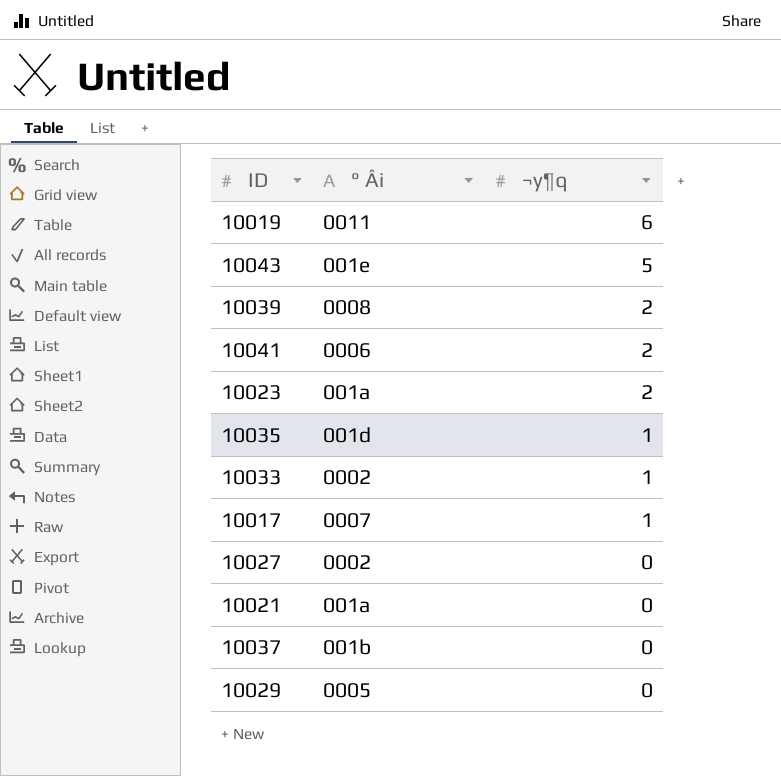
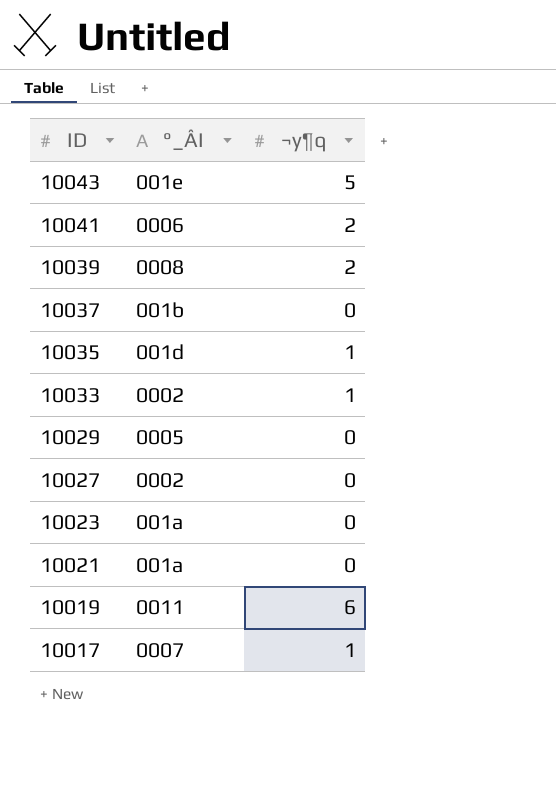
row order: ¬y¶q descending -> ID descending
column name: ° Âi -> °_ÂI
10023 | ¬y¶q: 2 -> 0

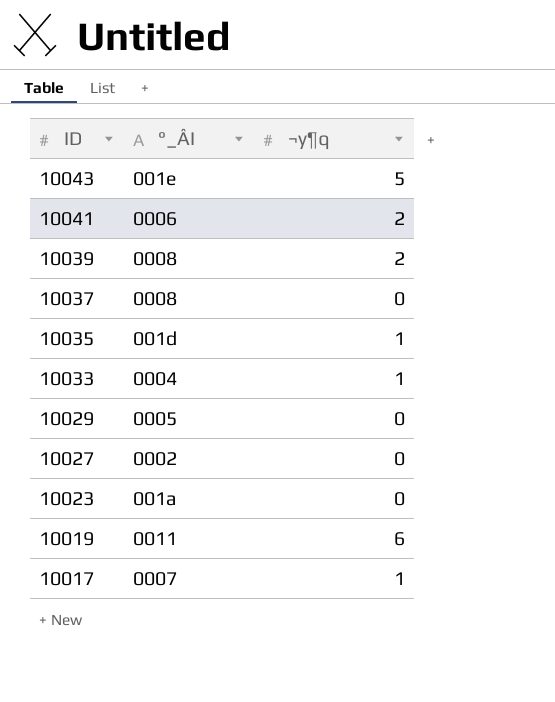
row 10021: 001a | 0 -> none
10037 | °_ÂI: 001b -> 0008
10033 | °_ÂI: 0002 -> 0004

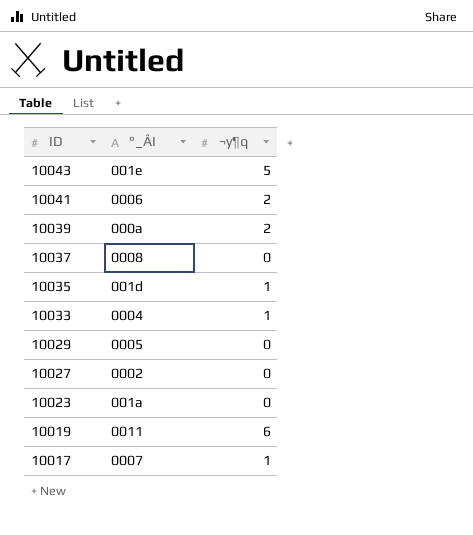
10039 | °_ÂI: 0008 -> 000a

